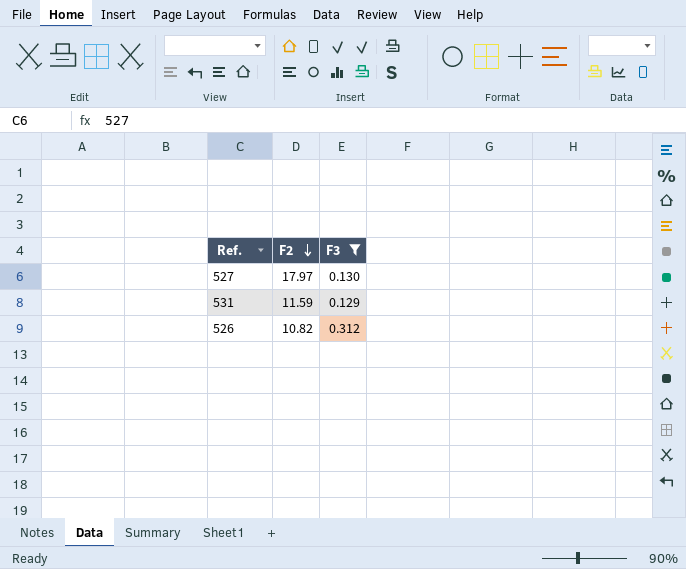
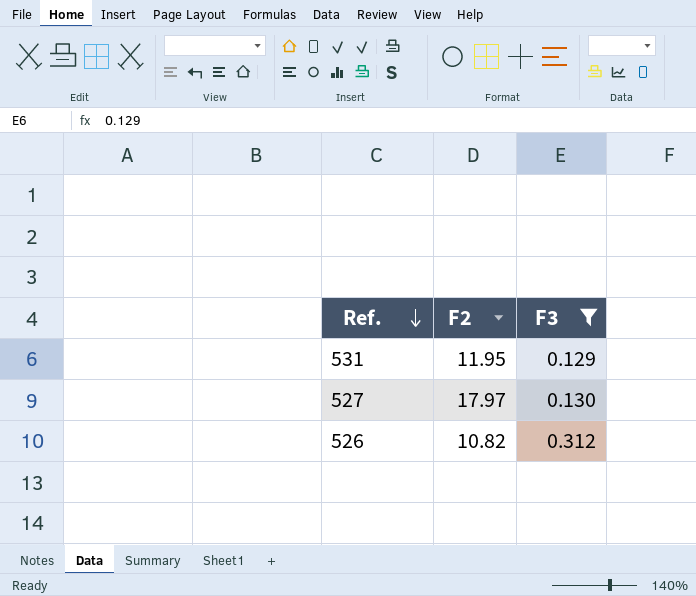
row order: F2 descending -> Ref. descending
531 | F2: 11.59 -> 11.95

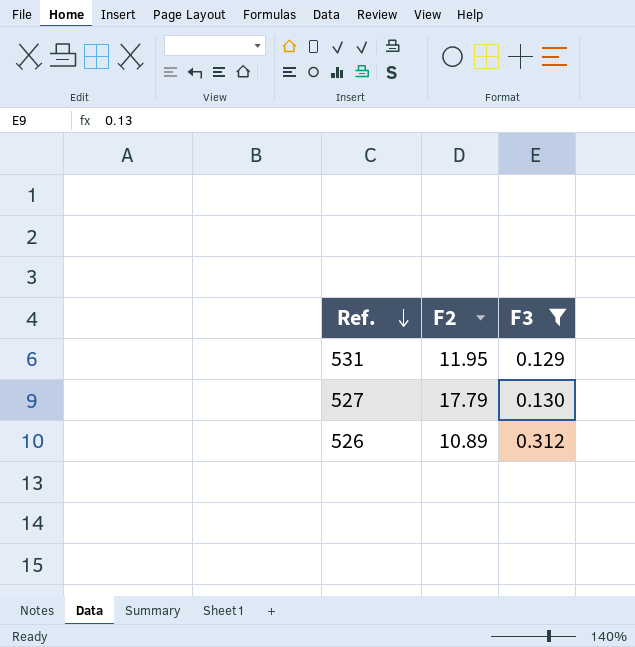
527 | F2: 17.97 -> 17.79
526 | F2: 10.82 -> 10.89

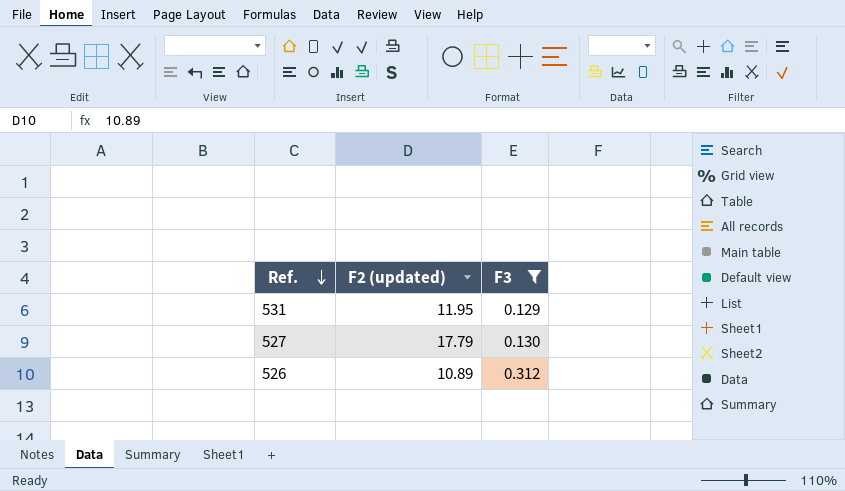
column name: F2 -> F2 (updated)

